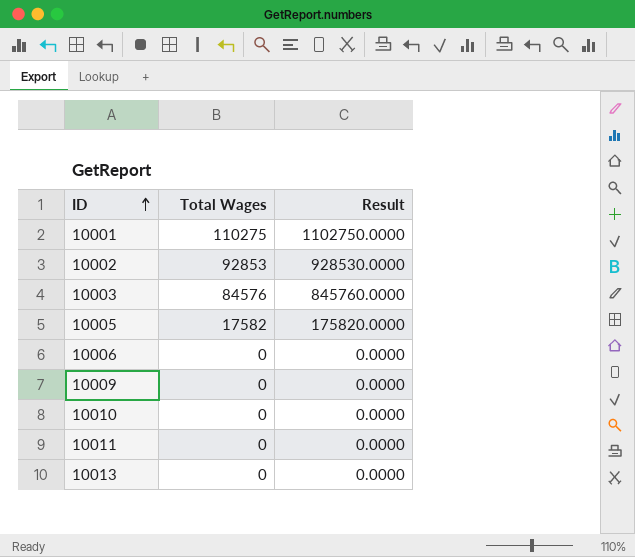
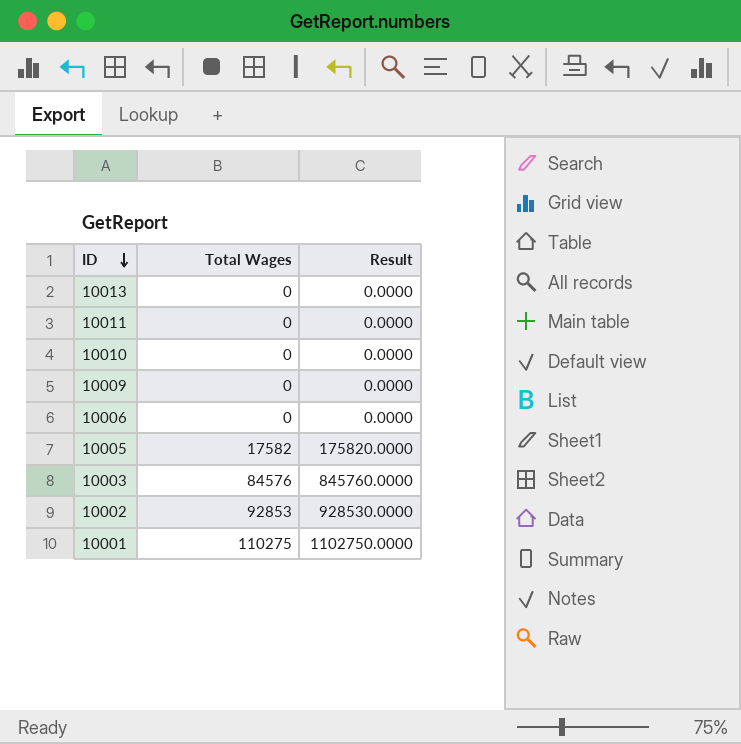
row order: ID ascending -> ID descending

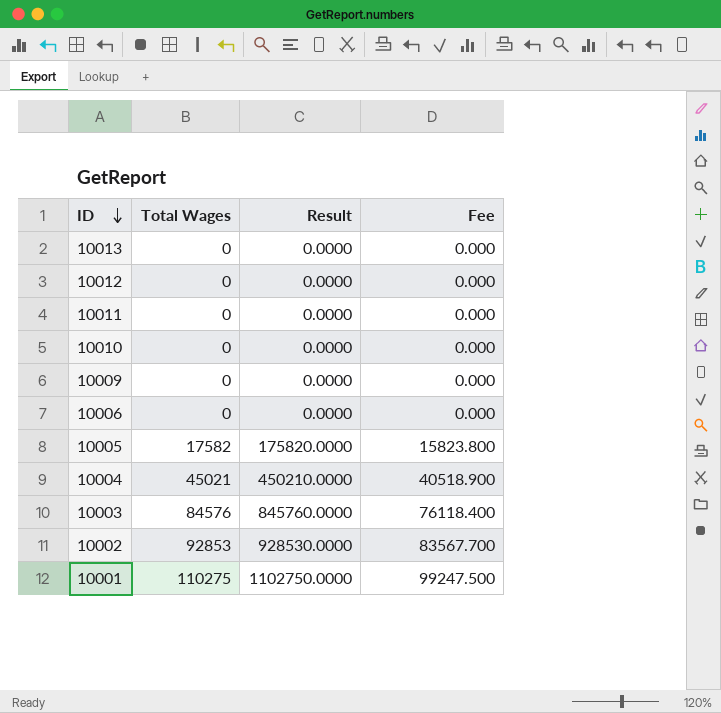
column Fee | formula: none -> [Total Wages] * 0.9
row 10012: none -> 0 | 0.0000 | 0.000
row 10004: none -> 45021 | 450210.0000 | 40518.900

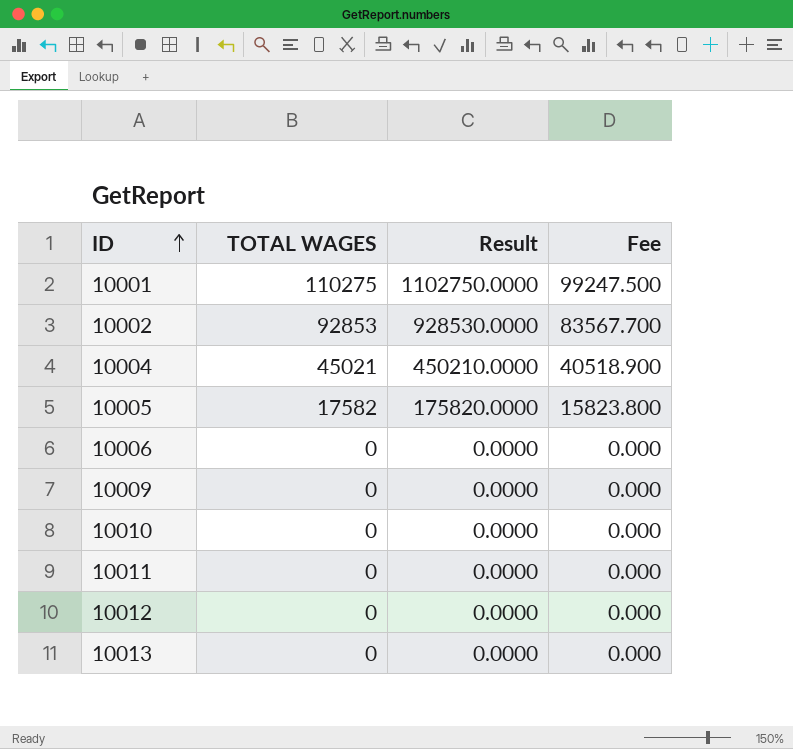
row order: ID descending -> ID ascending
column name: Total Wages -> TOTAL WAGES
row 10003: 84576 | 845760.0000 | 76118.400 -> none

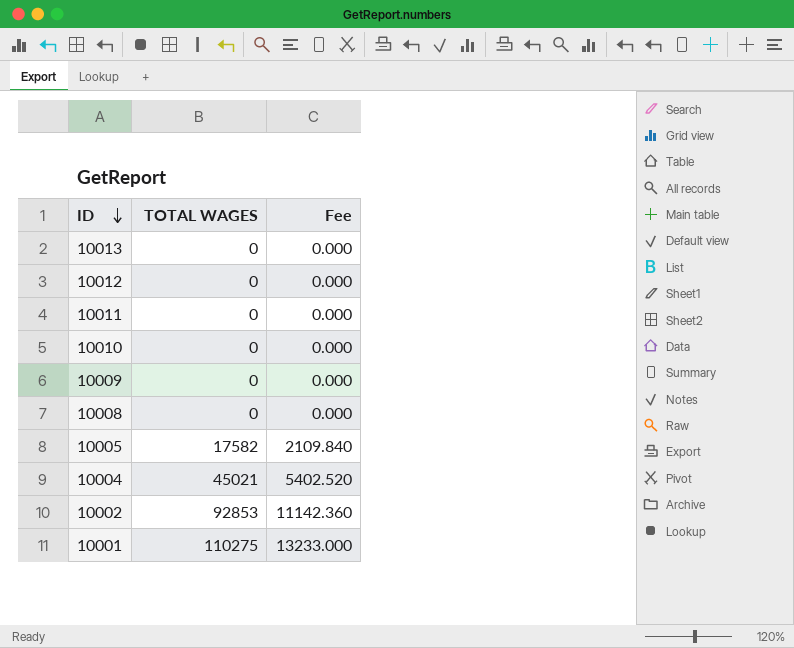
row order: ID ascending -> ID descending
column Result | formula: [TOTAL WAGES] * 10 -> none
column Fee | formula: [TOTAL WAGES] * 0.9 -> [TOTAL WAGES] * 0.12
row 10006: 0 | 0.0000 | 0.000 -> none
row 10008: none -> 0 | 0.000

